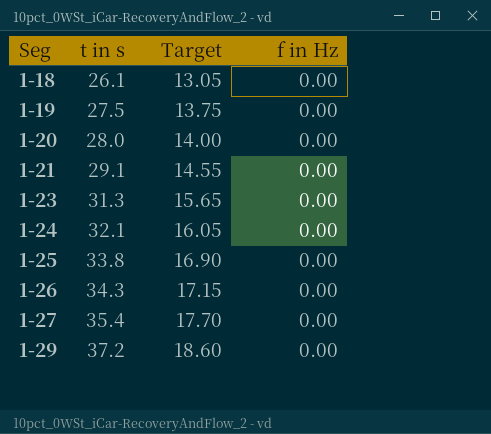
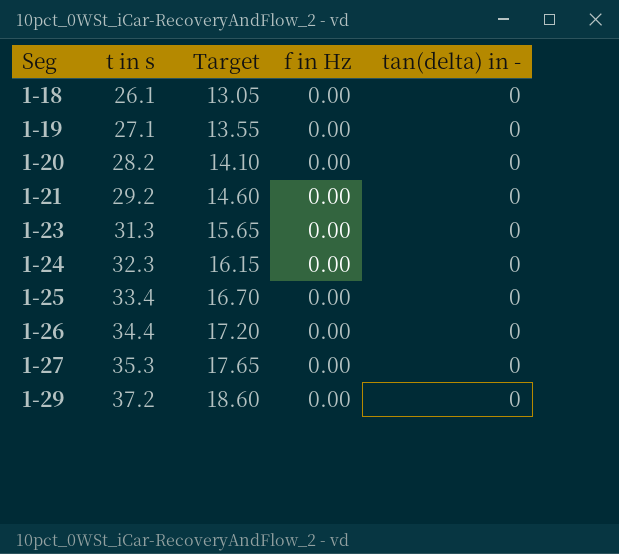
column tan(delta) in - | position: none -> 5
1-19 | t in s: 27.5 -> 27.1
1-19 | Target: 13.75 -> 13.55
1-20 | t in s: 28.0 -> 28.2
1-20 | Target: 14.00 -> 14.10
1-21 | t in s: 29.1 -> 29.2
1-21 | Target: 14.55 -> 14.60
1-24 | t in s: 32.1 -> 32.3
1-24 | Target: 16.05 -> 16.15
1-25 | t in s: 33.8 -> 33.4
1-25 | Target: 16.90 -> 16.70
1-26 | t in s: 34.3 -> 34.4
1-26 | Target: 17.15 -> 17.20
1-27 | t in s: 35.4 -> 35.3
1-27 | Target: 17.70 -> 17.65

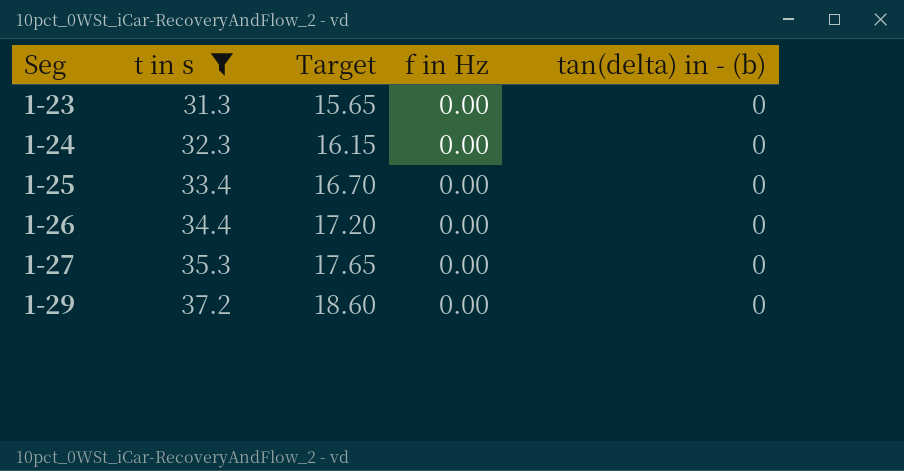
filter: none -> t in s >= 31.3
column name: tan(delta) in - -> tan(delta) in - (b)

